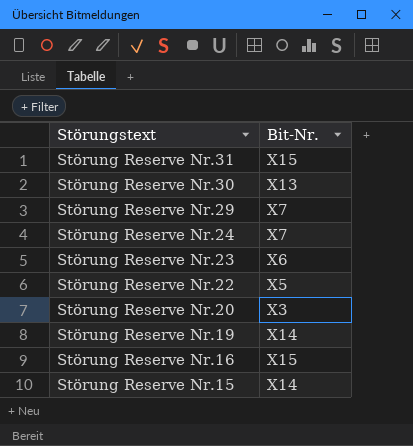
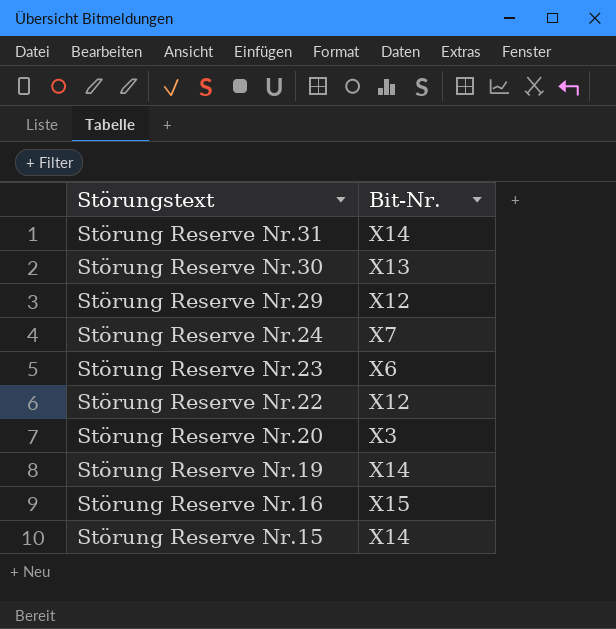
Störung Reserve Nr.31 | Bit-Nr.: X15 -> X14
Störung Reserve Nr.29 | Bit-Nr.: X7 -> X12
Störung Reserve Nr.22 | Bit-Nr.: X5 -> X12

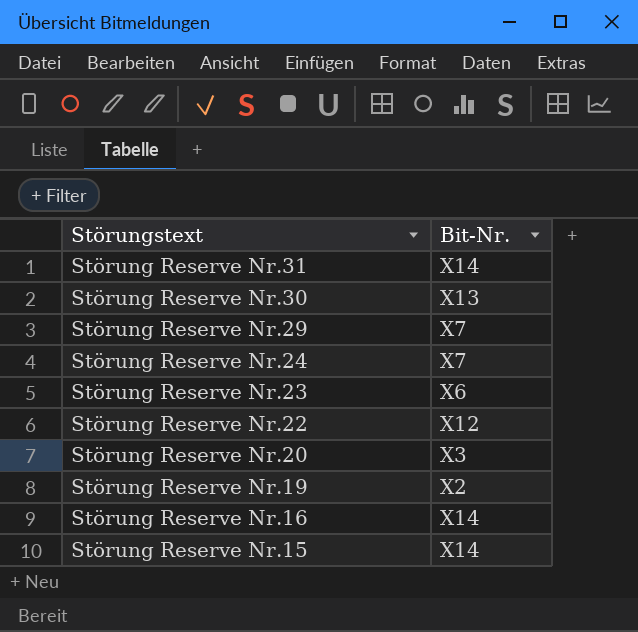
Störung Reserve Nr.29 | Bit-Nr.: X12 -> X7
Störung Reserve Nr.19 | Bit-Nr.: X14 -> X2
Störung Reserve Nr.16 | Bit-Nr.: X15 -> X14

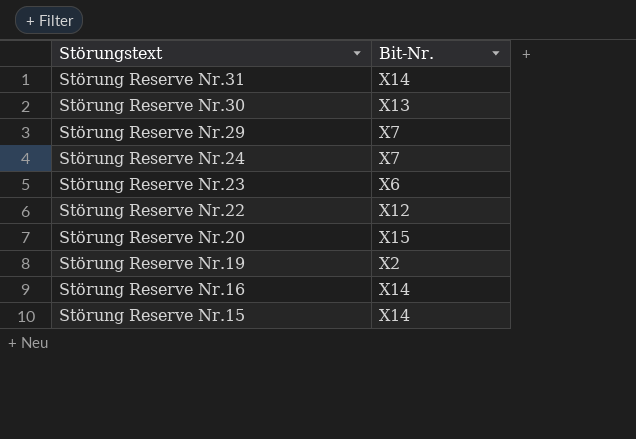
Störung Reserve Nr.20 | Bit-Nr.: X3 -> X15

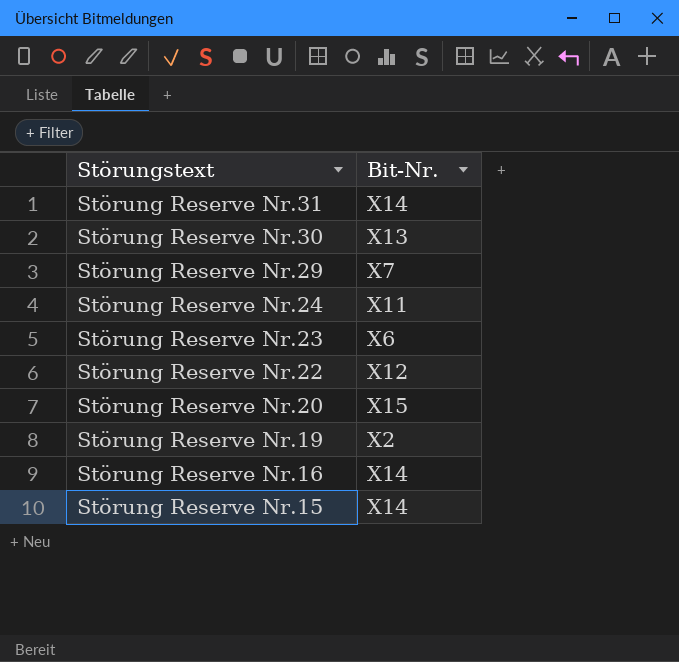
Störung Reserve Nr.24 | Bit-Nr.: X7 -> X11

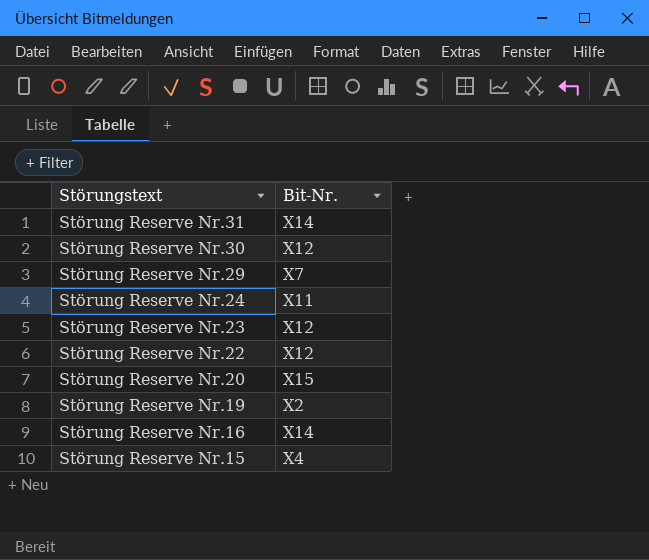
Störung Reserve Nr.30 | Bit-Nr.: X13 -> X12
Störung Reserve Nr.23 | Bit-Nr.: X6 -> X12
Störung Reserve Nr.15 | Bit-Nr.: X14 -> X4

